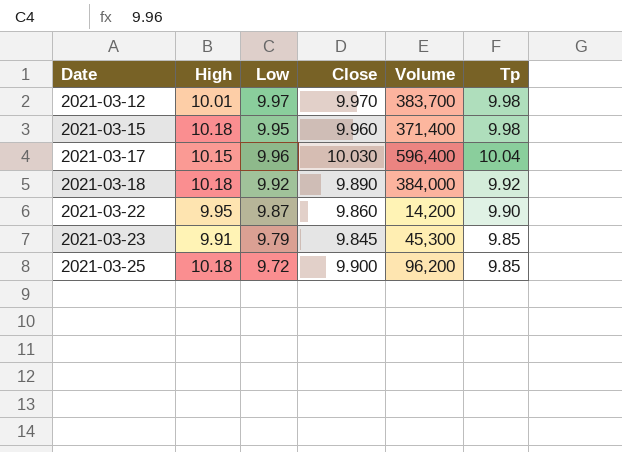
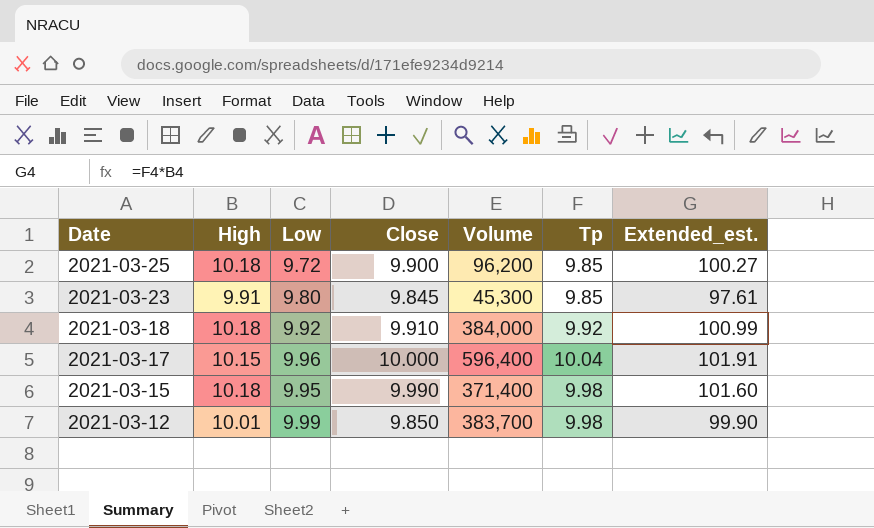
row order: Date ascending -> Date descending
column Extended_est. | formula: none -> [High] * [Tp]
row 2021-03-22: 9.95 | 9.87 | 9.860 | 14,200 | 9.90 -> none
2021-03-23 | Low: 9.79 -> 9.80
2021-03-18 | Close: 9.890 -> 9.910
2021-03-17 | Close: 10.030 -> 10.000
2021-03-15 | Close: 9.960 -> 9.990
2021-03-12 | Low: 9.97 -> 9.99
2021-03-12 | Close: 9.970 -> 9.850

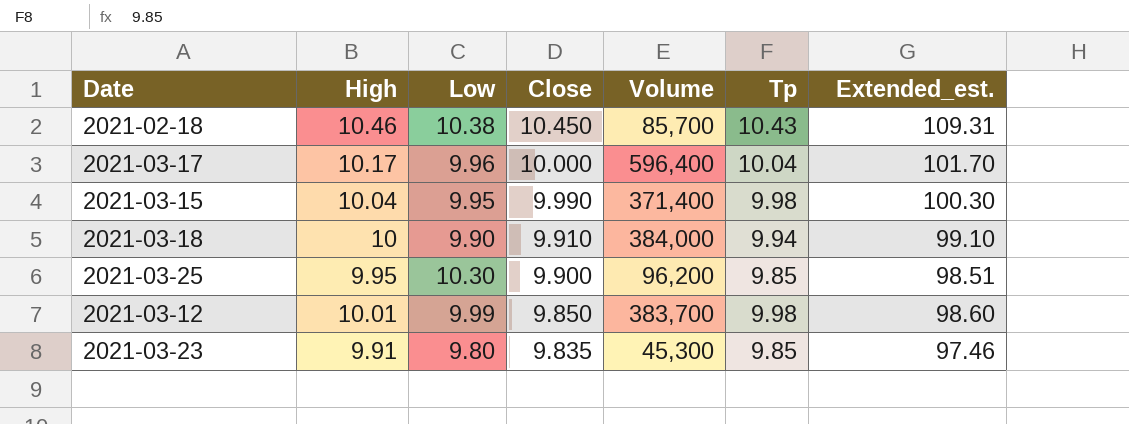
row order: Date descending -> Close descending
column Extended_est. | formula: [High] * [Tp] -> [High] * [Close]
row 2021-02-18: none -> 10.46 | 10.38 | 10.450 | 85,700 | 10.43 | 109.31
2021-03-17 | High: 10.15 -> 10.17
2021-03-15 | High: 10.18 -> 10.04
2021-03-18 | High: 10.18 -> 10
2021-03-18 | Low: 9.92 -> 9.90
2021-03-18 | Tp: 9.92 -> 9.94
2021-03-25 | High: 10.18 -> 9.95
2021-03-25 | Low: 9.72 -> 10.30
2021-03-23 | Close: 9.845 -> 9.835

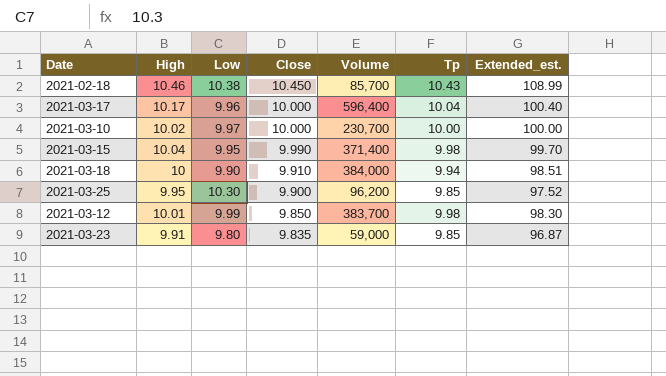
column Extended_est. | formula: [High] * [Close] -> [Close] * [Tp]
row 2021-03-10: none -> 10.02 | 9.97 | 10.000 | 230,700 | 10.00 | 100.00
2021-03-23 | Volume: 45,300 -> 59,000

